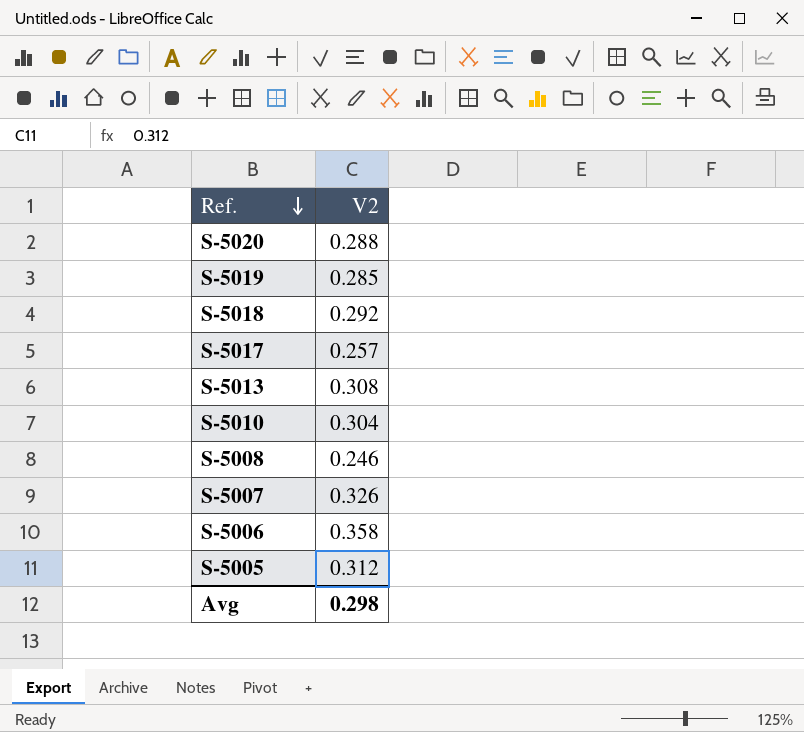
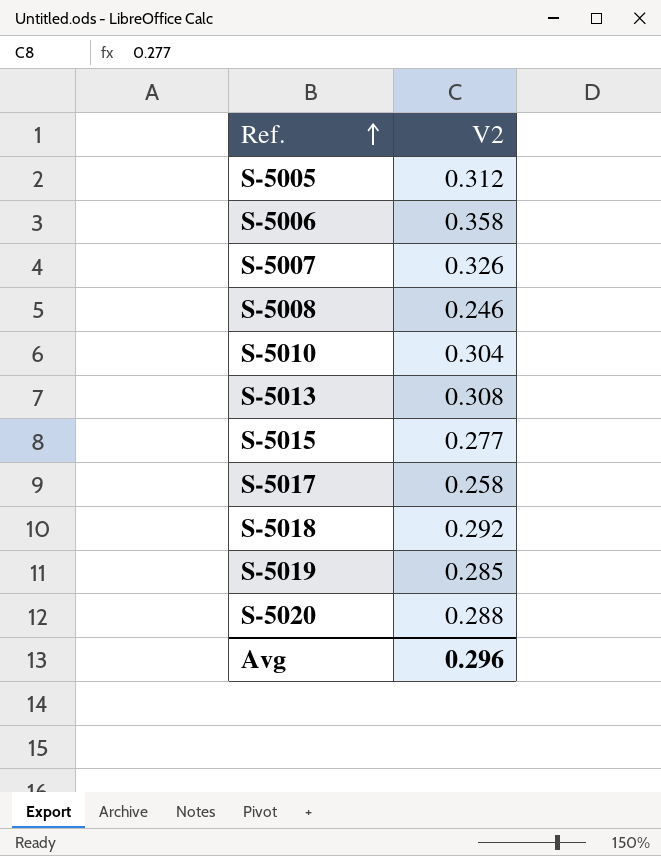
row order: Ref. descending -> Ref. ascending
row S-5015: none -> 0.277
S-5017 | V2: 0.257 -> 0.258
Avg | V2: 0.298 -> 0.296

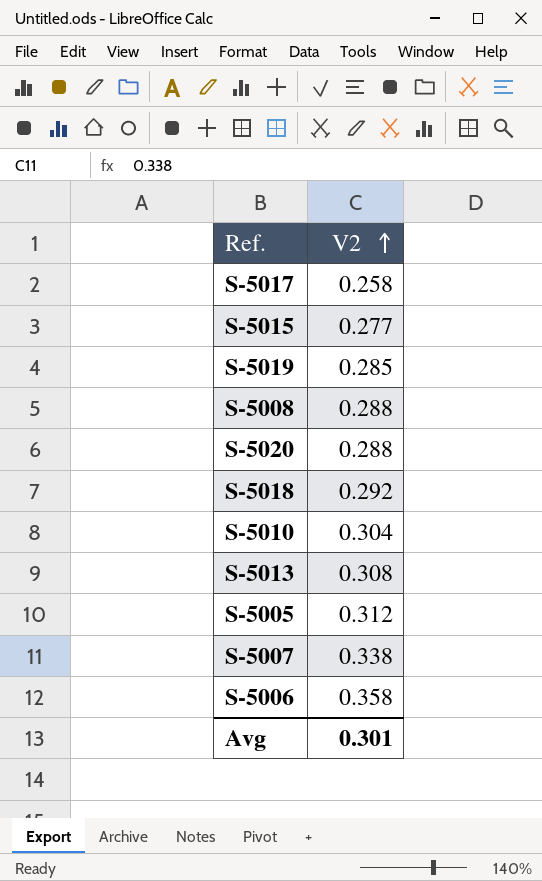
row order: Ref. ascending -> V2 ascending
S-5008 | V2: 0.246 -> 0.288
S-5007 | V2: 0.326 -> 0.338
Avg | V2: 0.296 -> 0.301

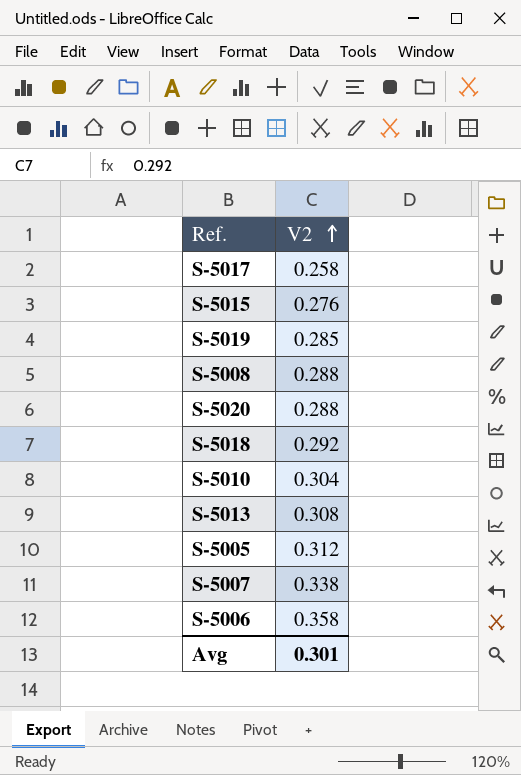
S-5015 | V2: 0.277 -> 0.276

